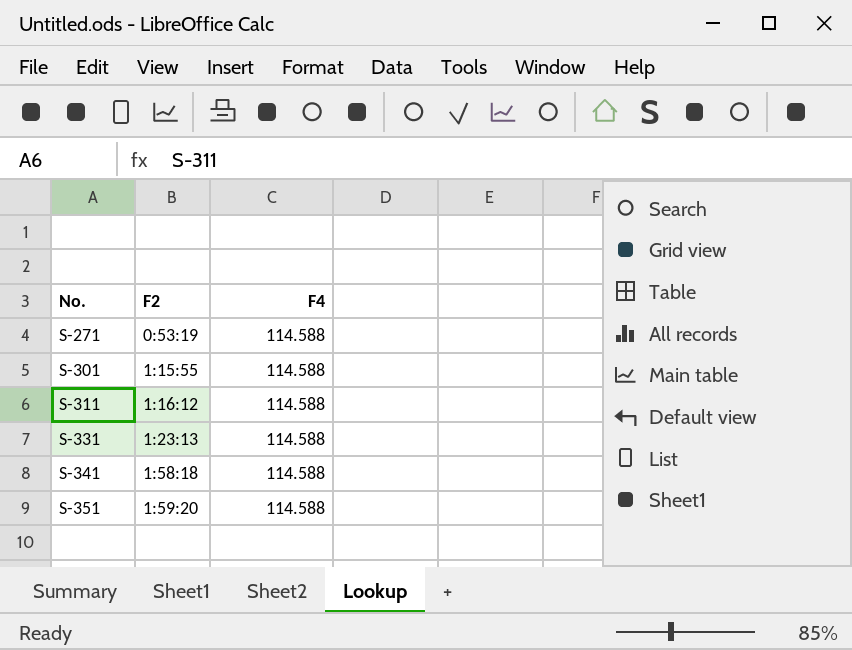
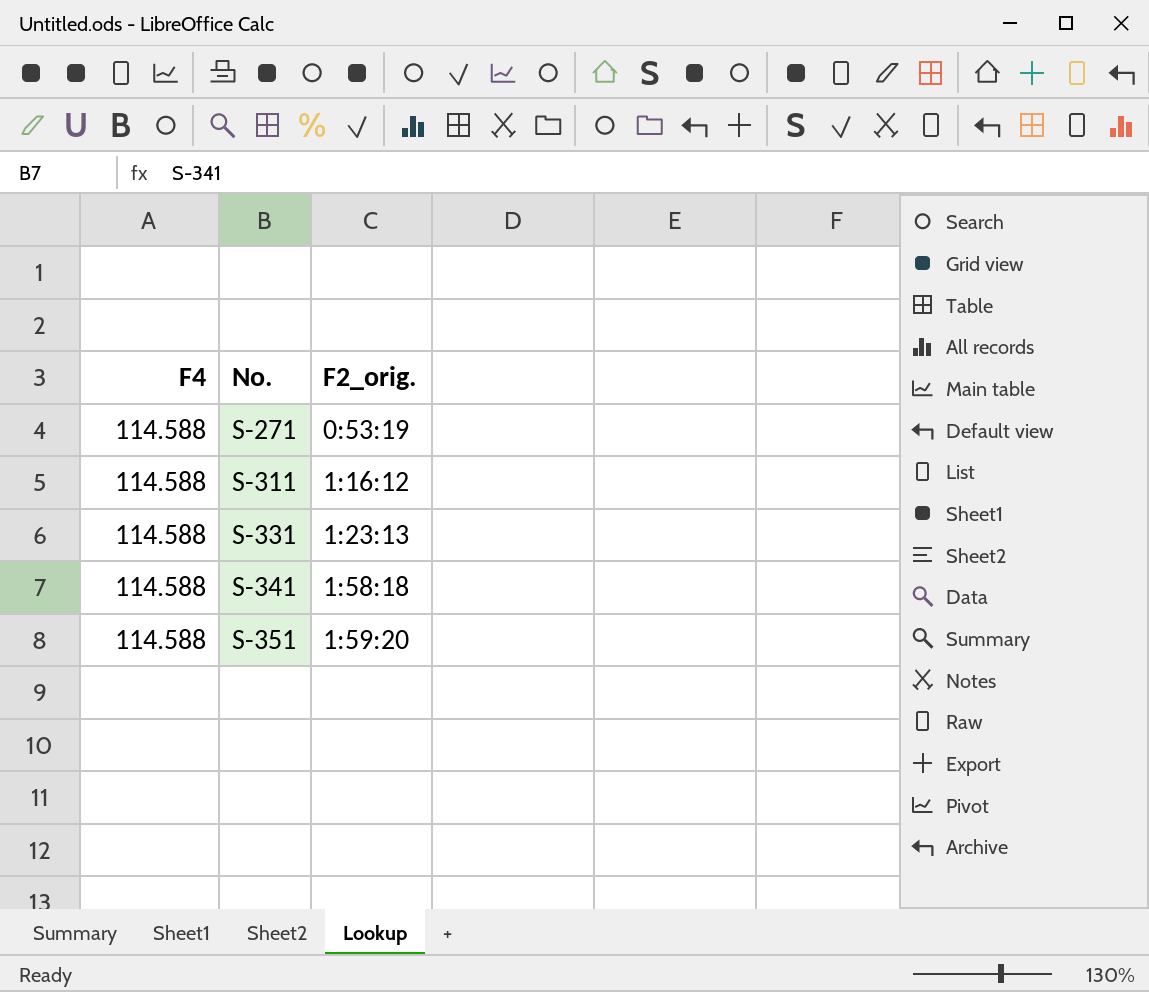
column F4 | position: 3 -> 1
column name: F2 -> F2_orig.
row S-301: 1:15:55 | 114.588 -> none

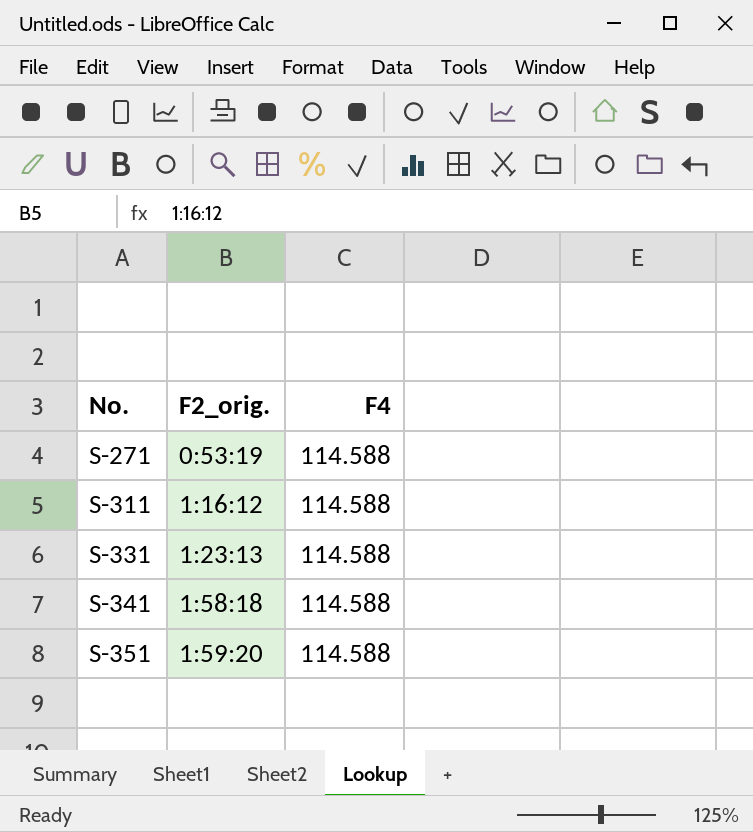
column F4 | position: 1 -> 3

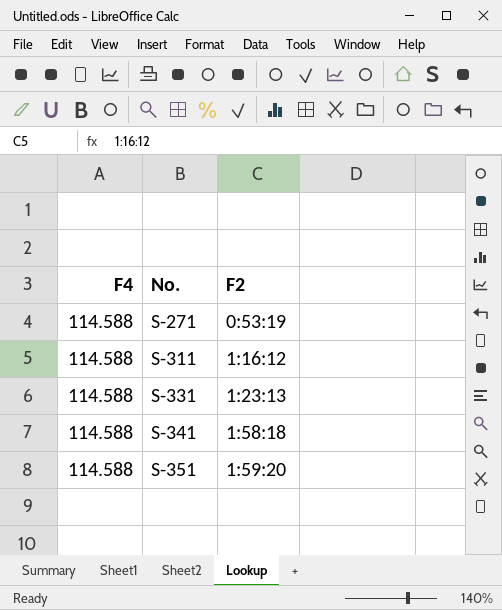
column F4 | position: 3 -> 1
column name: F2_orig. -> F2

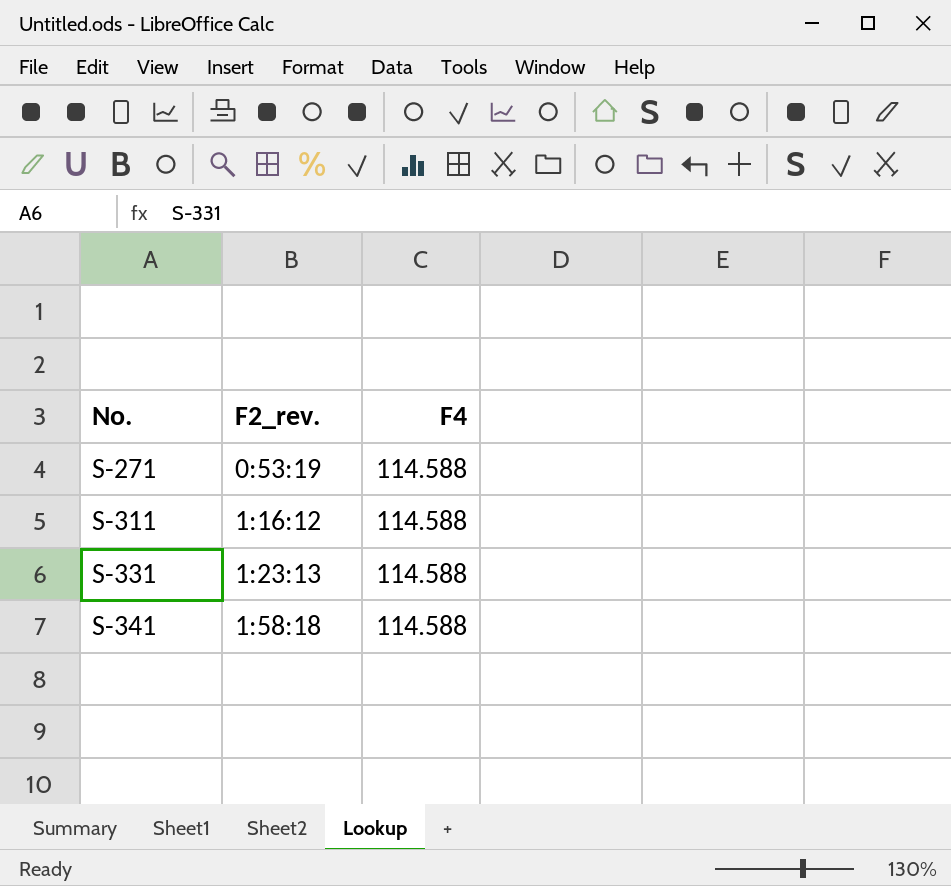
column name: F2 -> F2_rev.
column F4 | position: 1 -> 3
row S-351: 114.588 | 1:59:20 -> none

